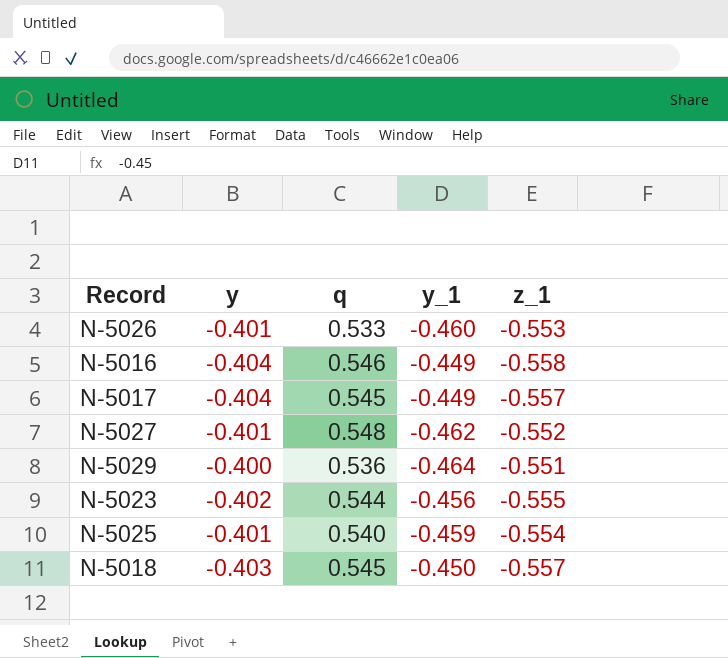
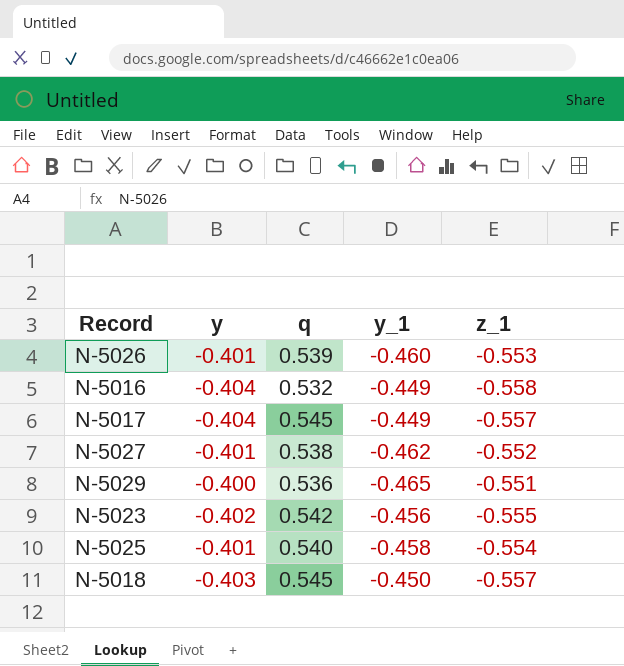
N-5026 | q: 0.533 -> 0.539
N-5016 | q: 0.546 -> 0.532
N-5027 | q: 0.548 -> 0.538
N-5029 | y_1: -0.464 -> -0.465
N-5023 | q: 0.544 -> 0.542
N-5025 | y_1: -0.459 -> -0.458

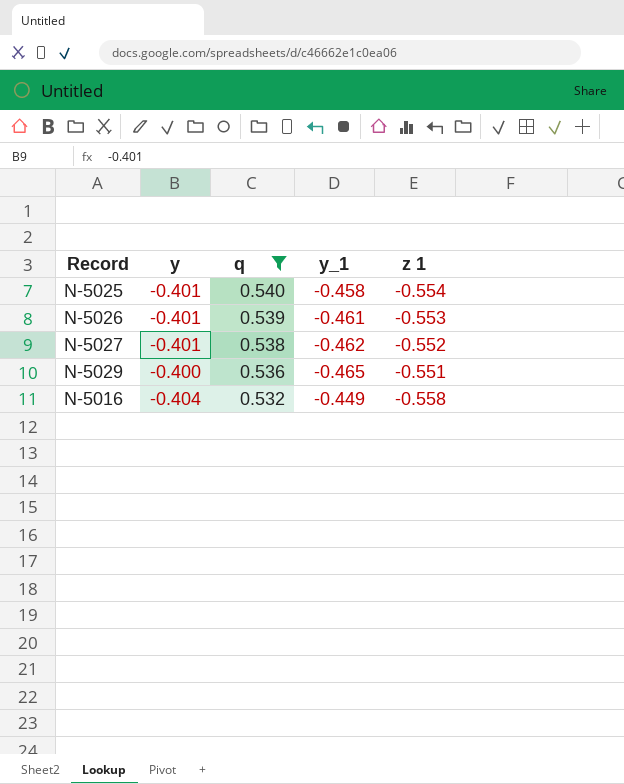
filter: none -> q <= 0.540
row order: none -> q descending
column name: z_1 -> z 1
N-5026 | y_1: -0.460 -> -0.461

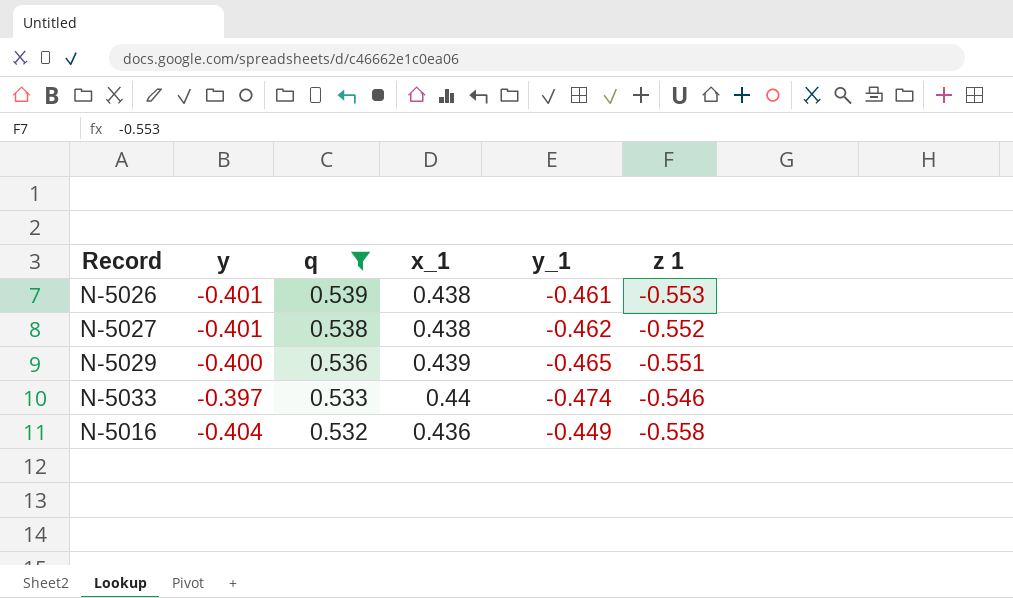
column x_1 | position: none -> 4
row N-5025: -0.401 | 0.540 | -0.458 | -0.554 -> none
row N-5033: none -> -0.397 | 0.533 | 0.44 | -0.474 | -0.546

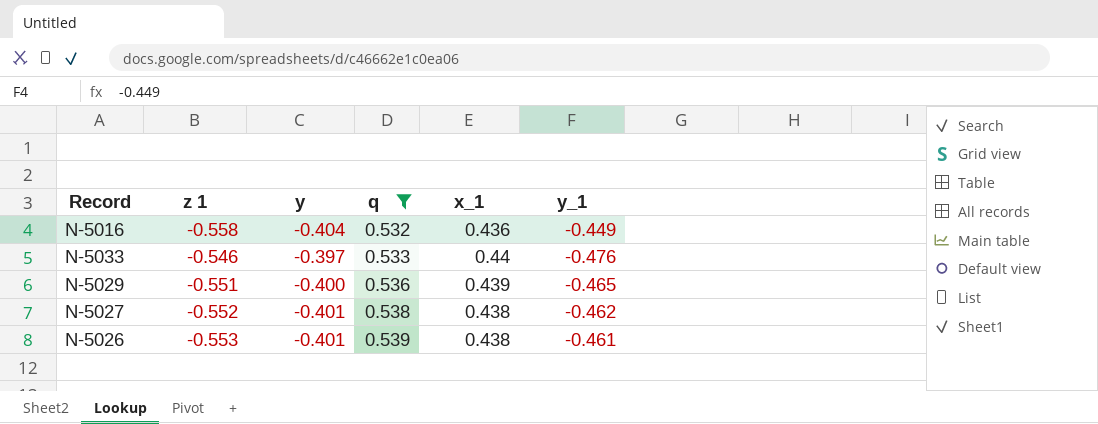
row order: q descending -> q ascending
column z 1 | position: 6 -> 2
N-5033 | y_1: -0.474 -> -0.476

